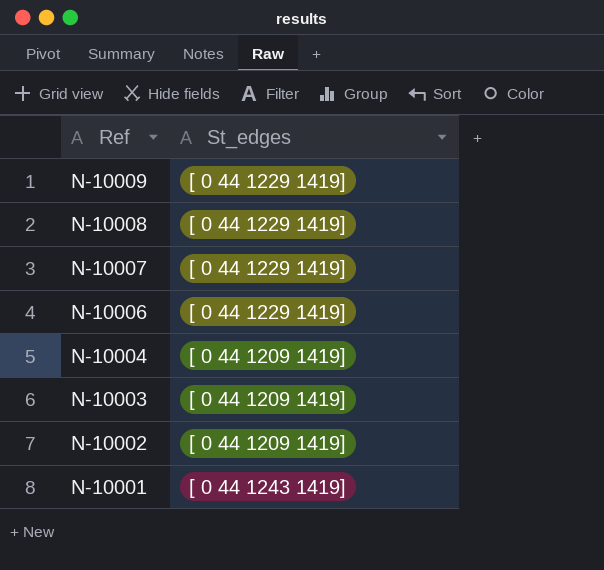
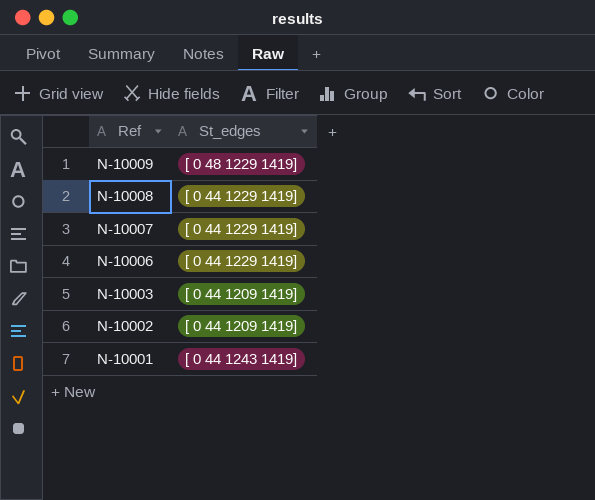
row N-10004: [ 0 44 1209 1419] -> none
N-10009 | St_edges: [ 0 44 1229 1419] -> [ 0 48 1229 1419]

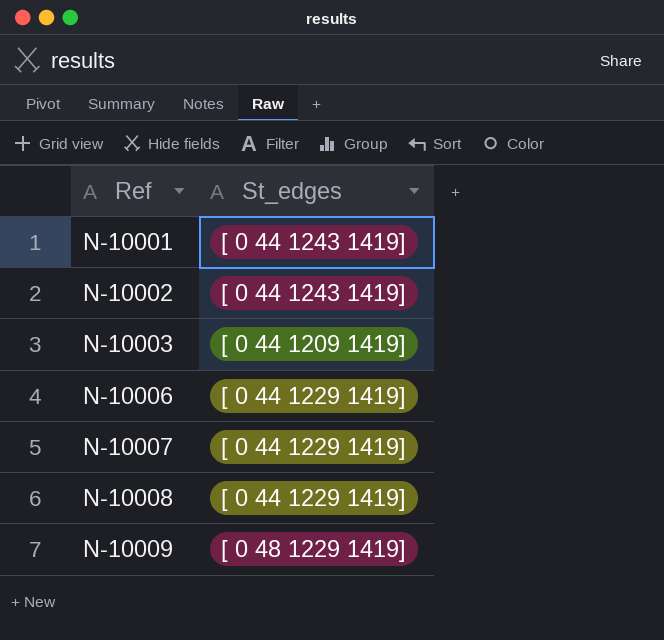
row order: Ref descending -> Ref ascending
N-10002 | St_edges: [ 0 44 1209 1419] -> [ 0 44 1243 1419]

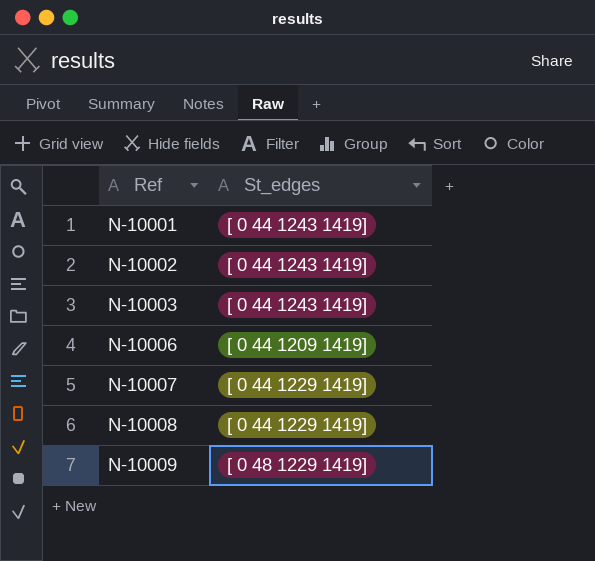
N-10003 | St_edges: [ 0 44 1209 1419] -> [ 0 44 1243 1419]
N-10006 | St_edges: [ 0 44 1229 1419] -> [ 0 44 1209 1419]

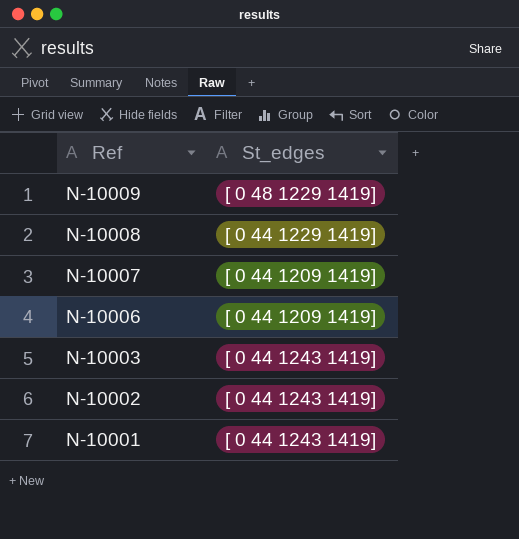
row order: Ref ascending -> Ref descending
N-10007 | St_edges: [ 0 44 1229 1419] -> [ 0 44 1209 1419]

